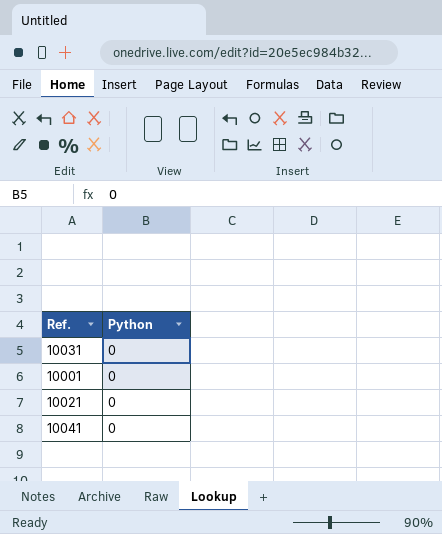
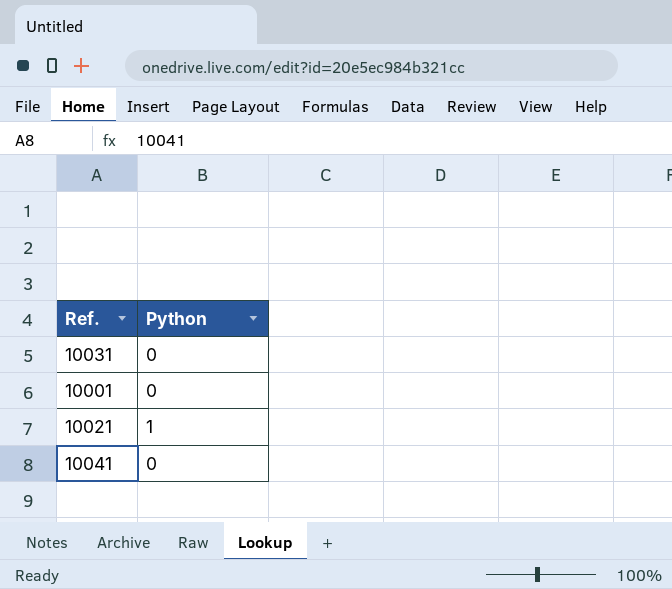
10021 | Python: 0 -> 1

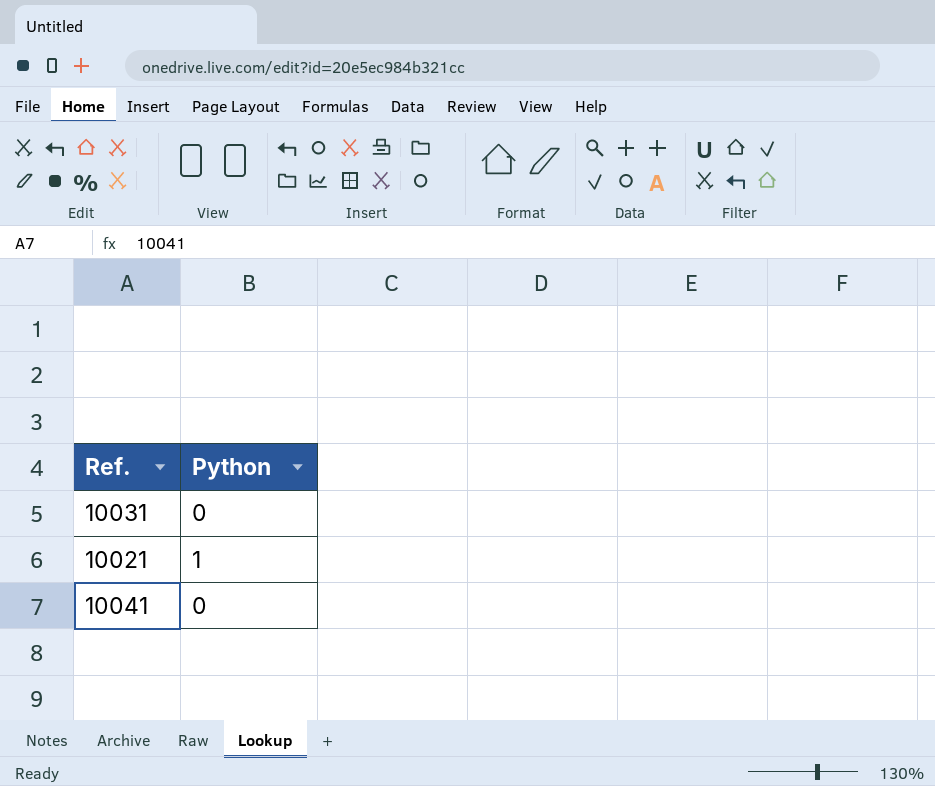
row 10001: 0 -> none

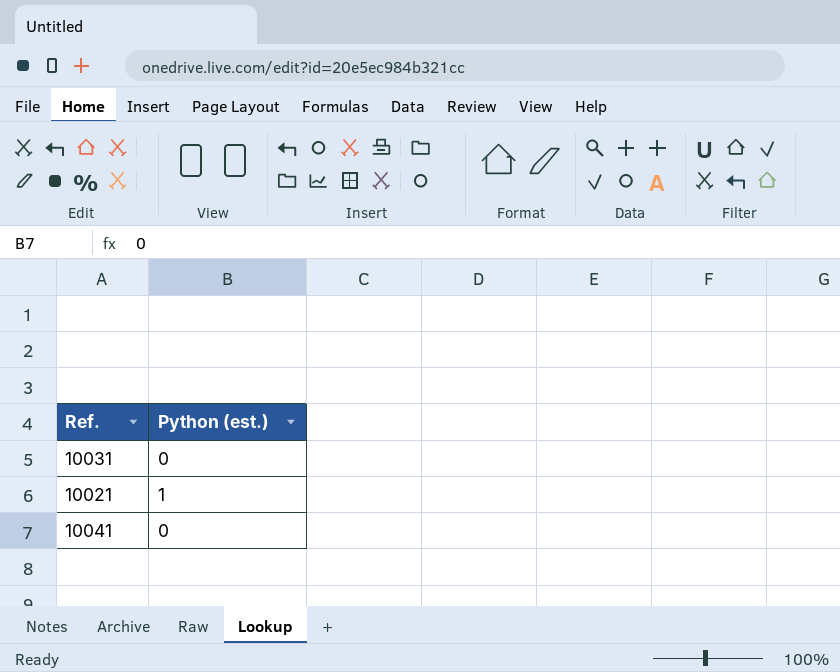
column name: Python -> Python (est.)

